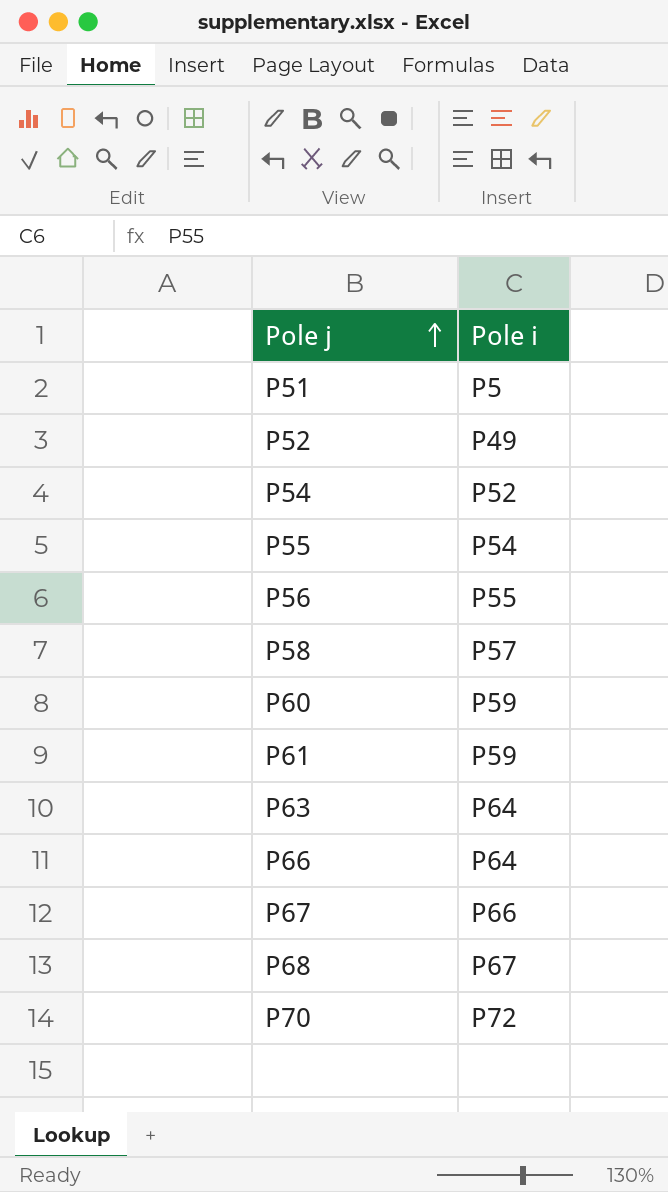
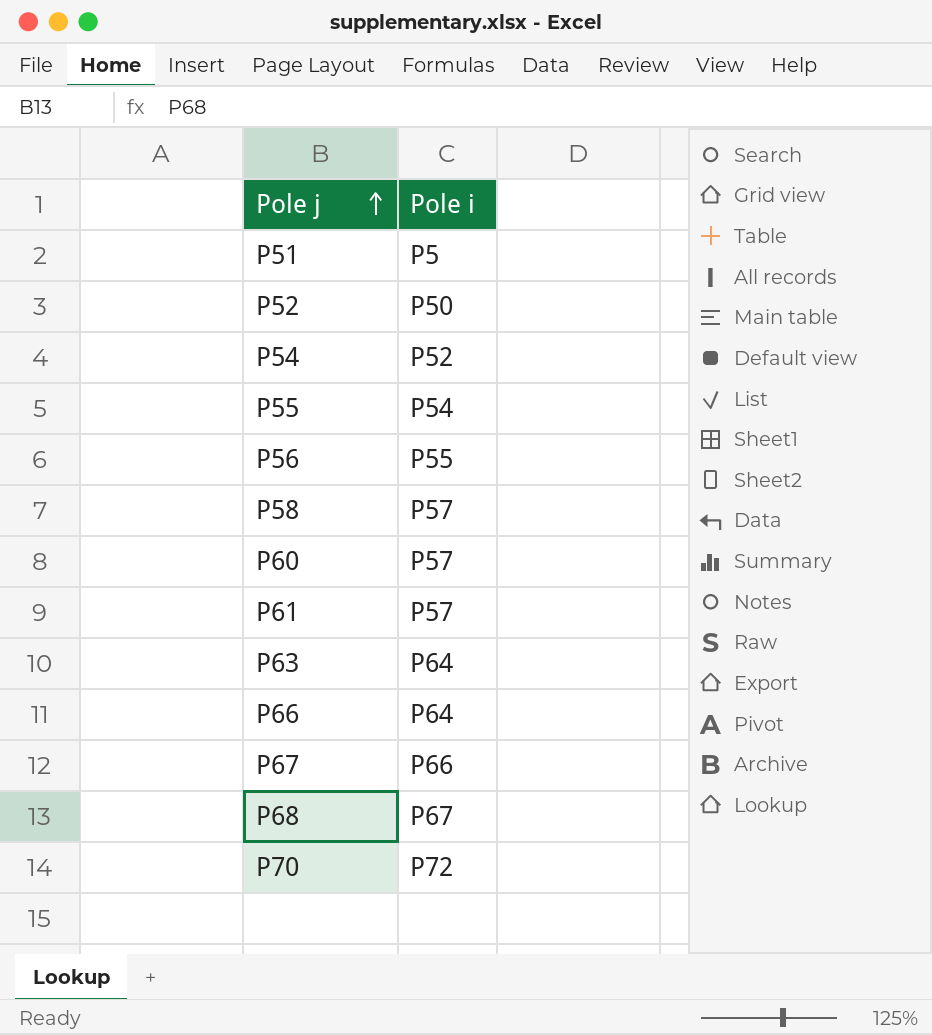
P52 | Pole i: P49 -> P50
P60 | Pole i: P59 -> P57
P61 | Pole i: P59 -> P57

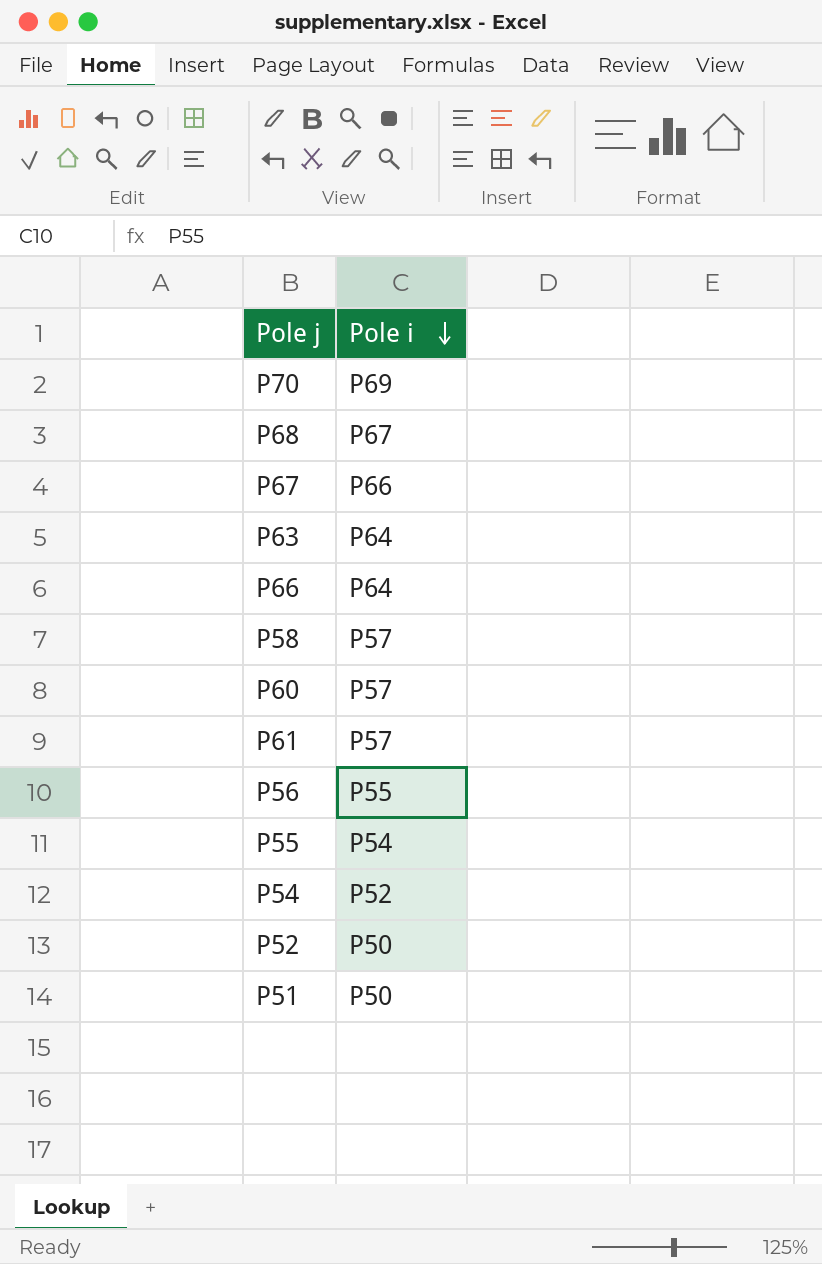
row order: Pole j ascending -> Pole i descending
P70 | Pole i: P72 -> P69
P51 | Pole i: P5 -> P50

